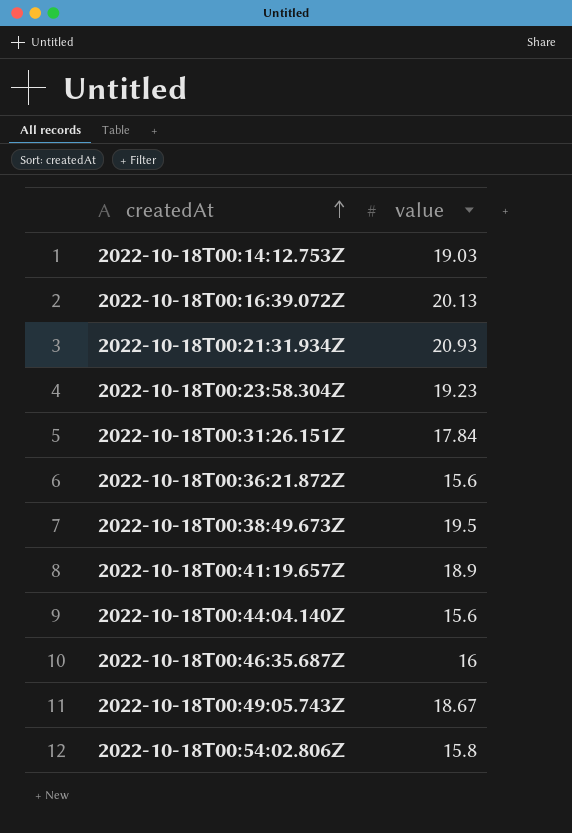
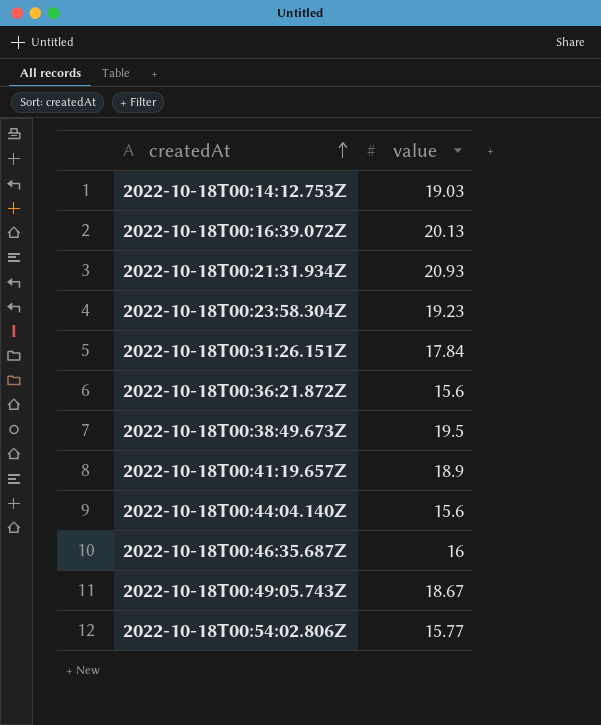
2022-10-18T00:54:02.806Z | value: 15.8 -> 15.77

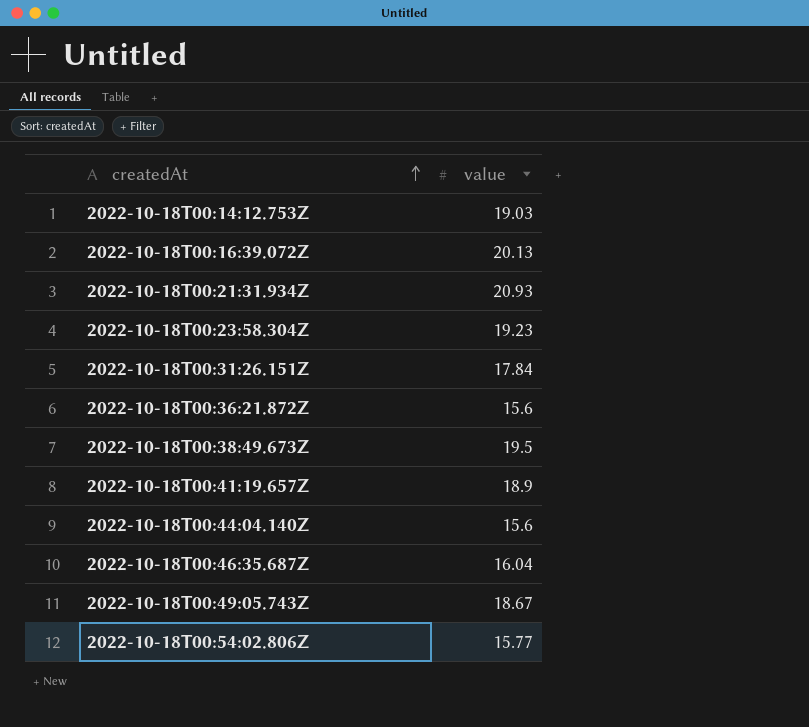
2022-10-18T00:46:35.687Z | value: 16 -> 16.04

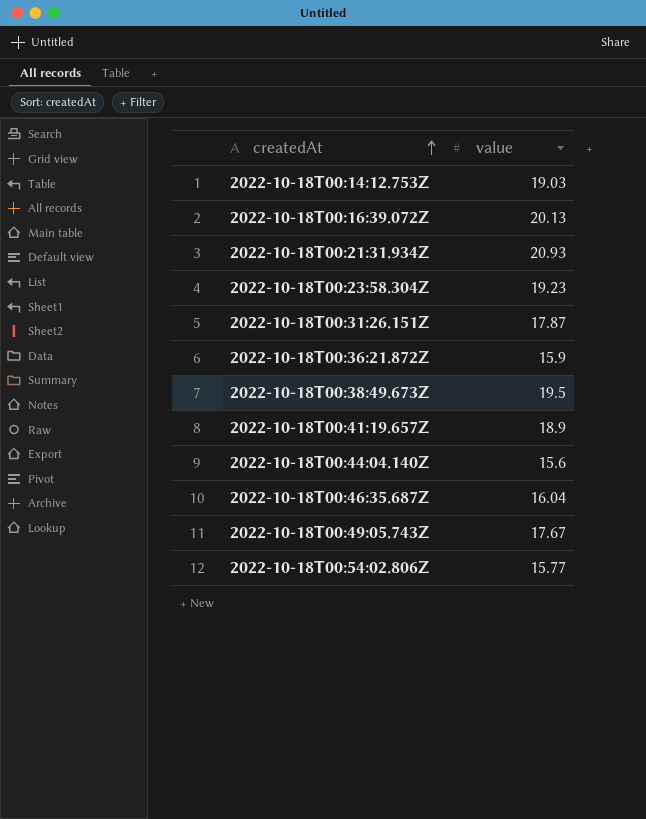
2022-10-18T00:31:26.151Z | value: 17.84 -> 17.87
2022-10-18T00:36:21.872Z | value: 15.6 -> 15.9
2022-10-18T00:49:05.743Z | value: 18.67 -> 17.67

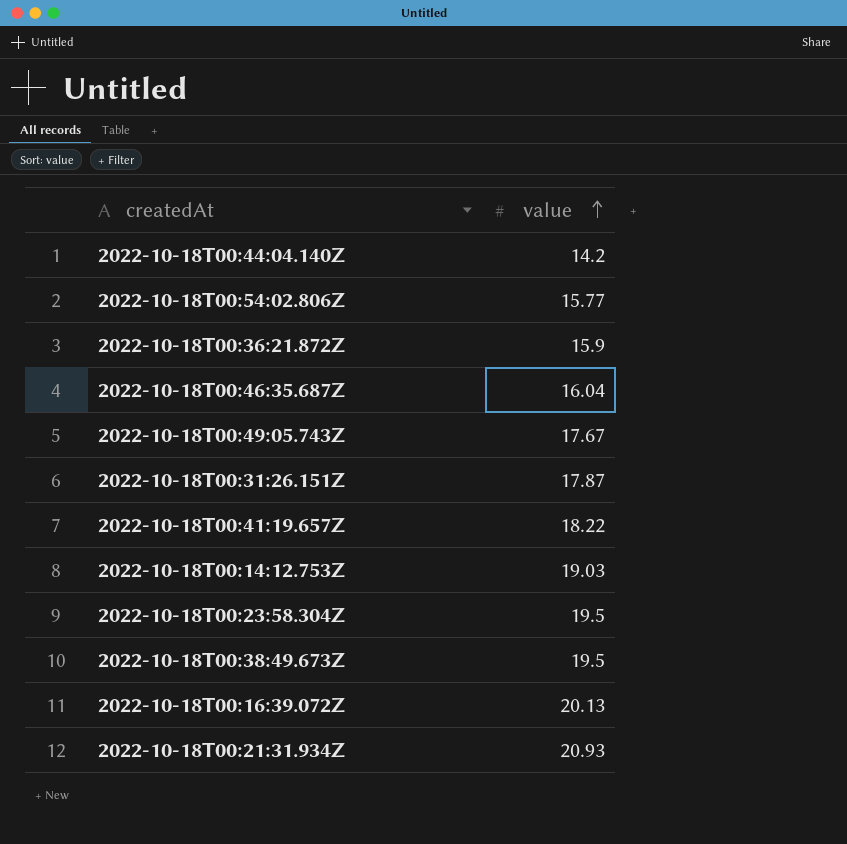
row order: createdAt ascending -> value ascending
2022-10-18T00:44:04.140Z | value: 15.6 -> 14.2
2022-10-18T00:41:19.657Z | value: 18.9 -> 18.22
2022-10-18T00:23:58.304Z | value: 19.23 -> 19.5

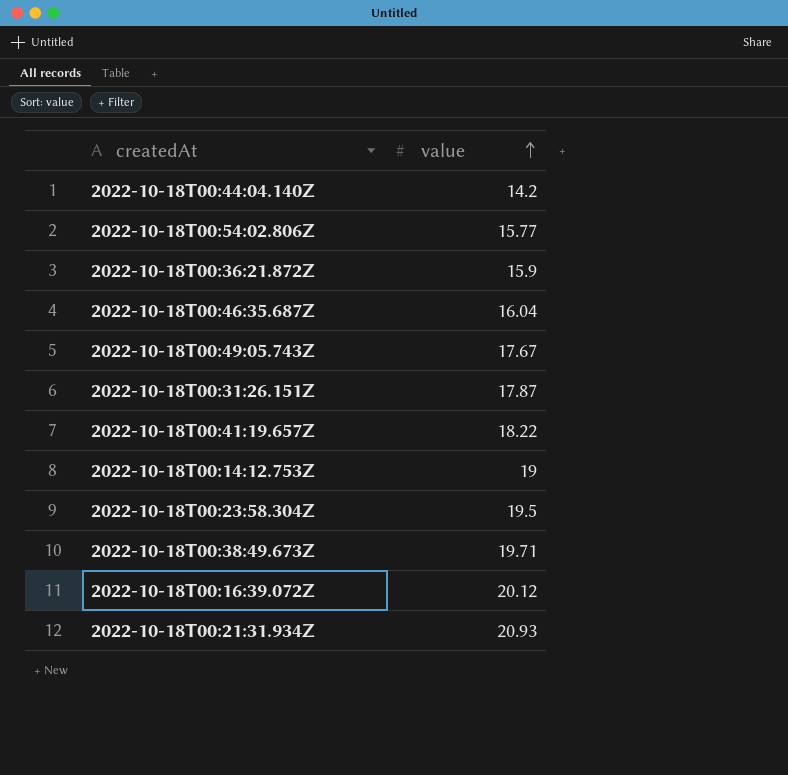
2022-10-18T00:14:12.753Z | value: 19.03 -> 19
2022-10-18T00:38:49.673Z | value: 19.5 -> 19.71
2022-10-18T00:16:39.072Z | value: 20.13 -> 20.12

